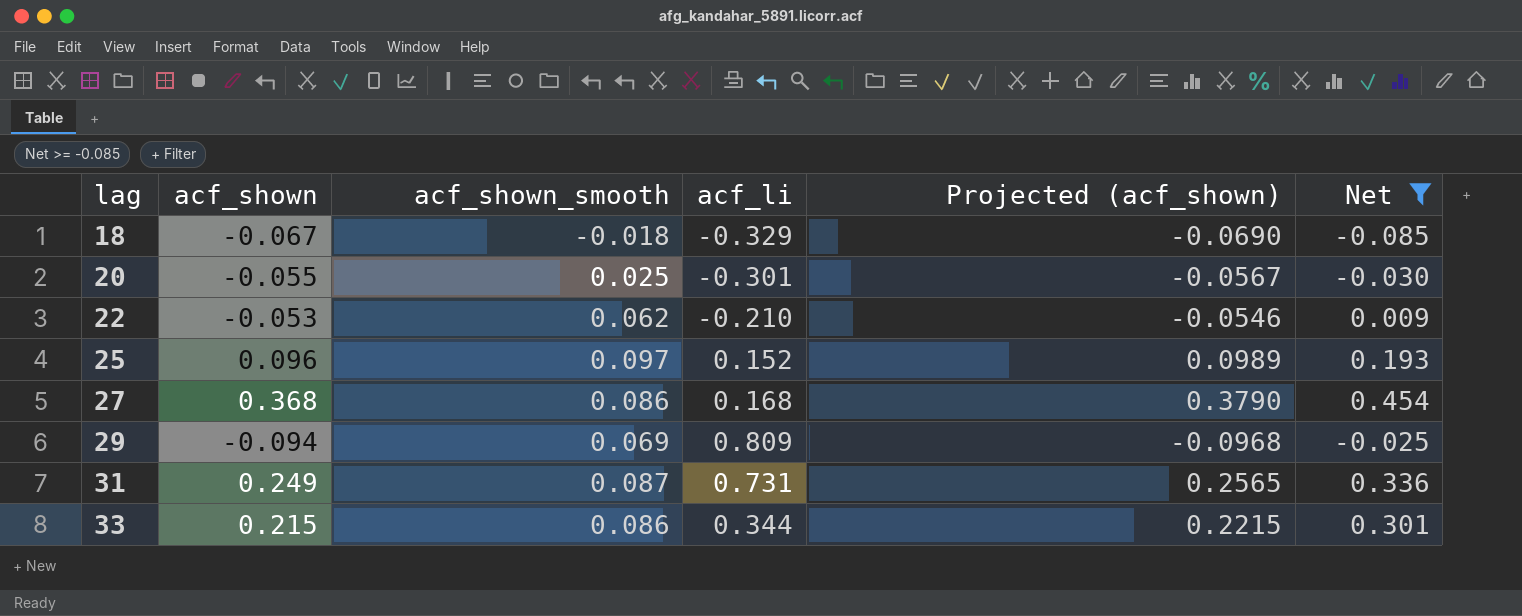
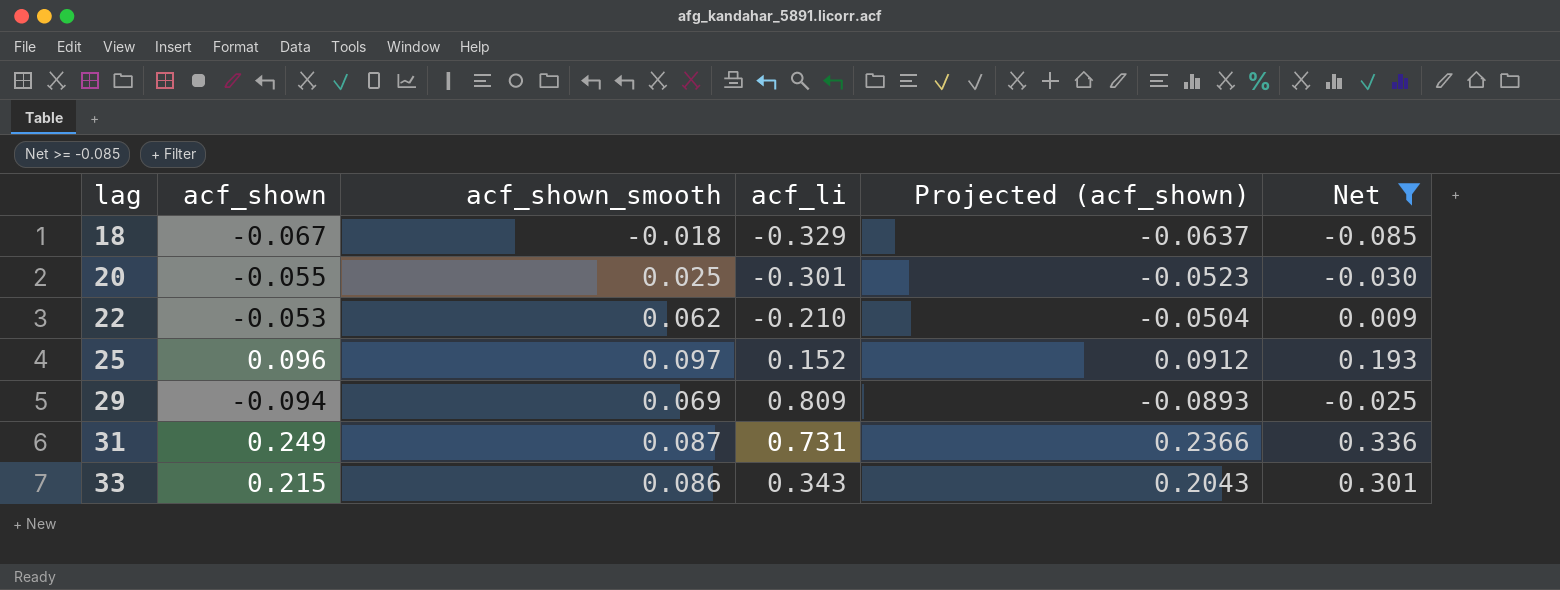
column Projected (acf_shown) | formula: [acf_shown] * 1.03 -> [acf_shown] * 0.95
row 27: 0.368 | 0.086 | 0.168 | 0.3790 | 0.454 -> none
33 | acf_li: 0.344 -> 0.343

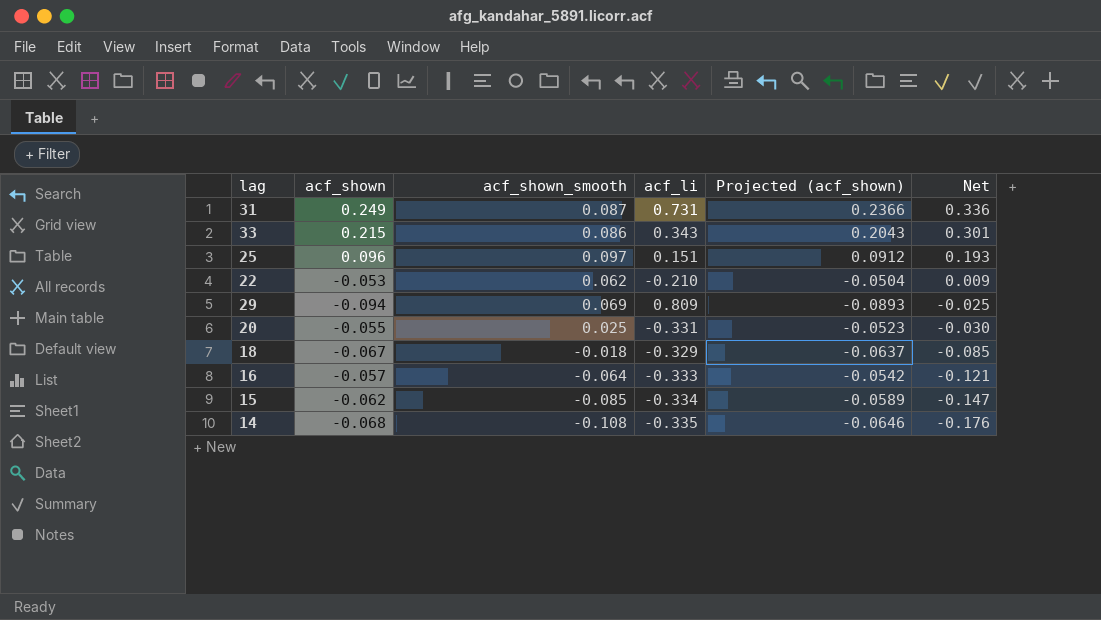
filter: Net >= -0.085 -> none
row order: lag ascending -> Net descending
25 | acf_li: 0.152 -> 0.151
20 | acf_li: -0.301 -> -0.331

